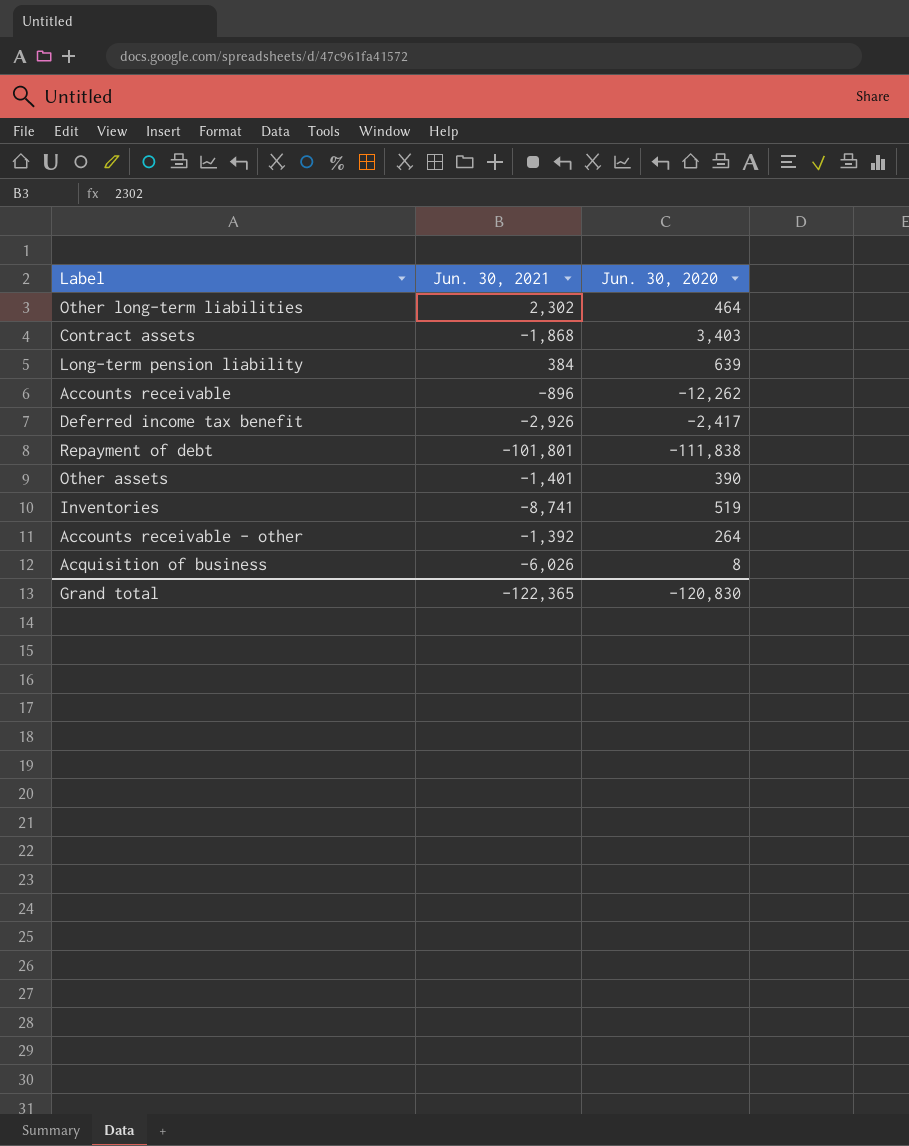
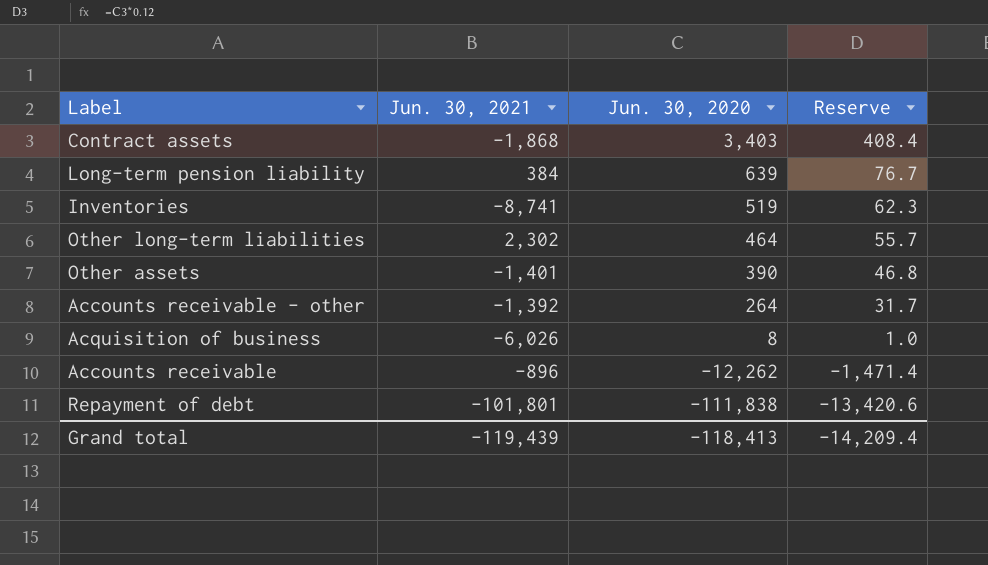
row order: none -> Jun. 30, 2020 descending
column Reserve | formula: none -> [Jun. 30, 2020] * 0.12
row Deferred income tax benefit: -2,926 | -2,417 -> none
Grand total | Jun. 30, 2021: -122,365 -> -119,439
Grand total | Jun. 30, 2020: -120,830 -> -118,413

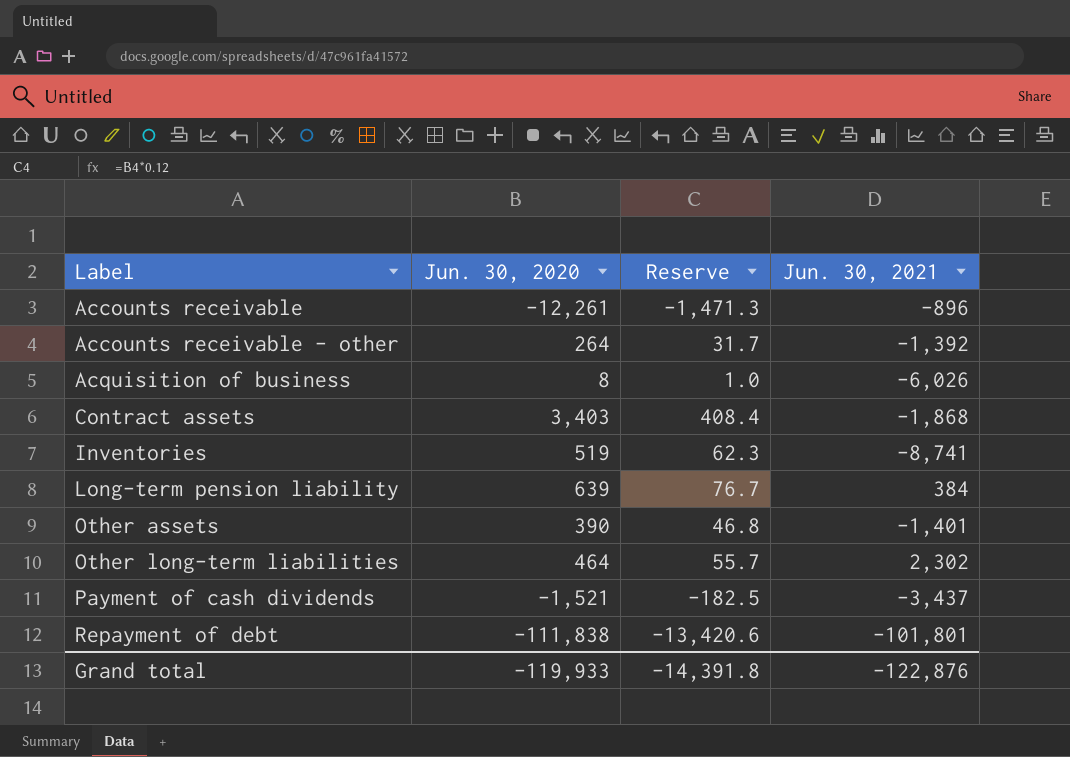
row order: Jun. 30, 2020 descending -> Label ascending
column Jun. 30, 2021 | position: 2 -> 4
Accounts receivable | Jun. 30, 2020: -12,262 -> -12,261
Accounts receivable | Reserve: -1,471.4 -> -1,471.3
row Payment of cash dividends: none -> -1,521 | -182.5 | -3,437
Grand total | Jun. 30, 2020: -118,413 -> -119,933
Grand total | Reserve: -14,209.4 -> -14,391.8
Grand total | Jun. 30, 2021: -119,439 -> -122,876

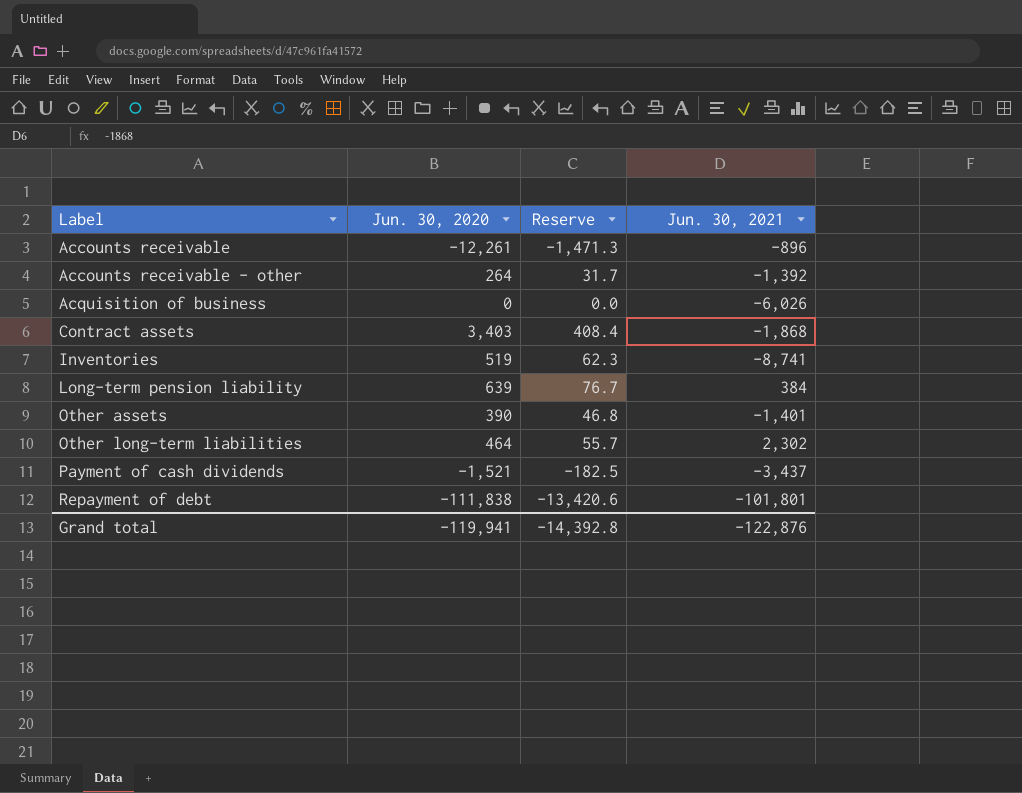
Acquisition of business | Jun. 30, 2020: 8 -> 0
Acquisition of business | Reserve: 1.0 -> 0.0
Grand total | Jun. 30, 2020: -119,933 -> -119,941
Grand total | Reserve: -14,391.8 -> -14,392.8

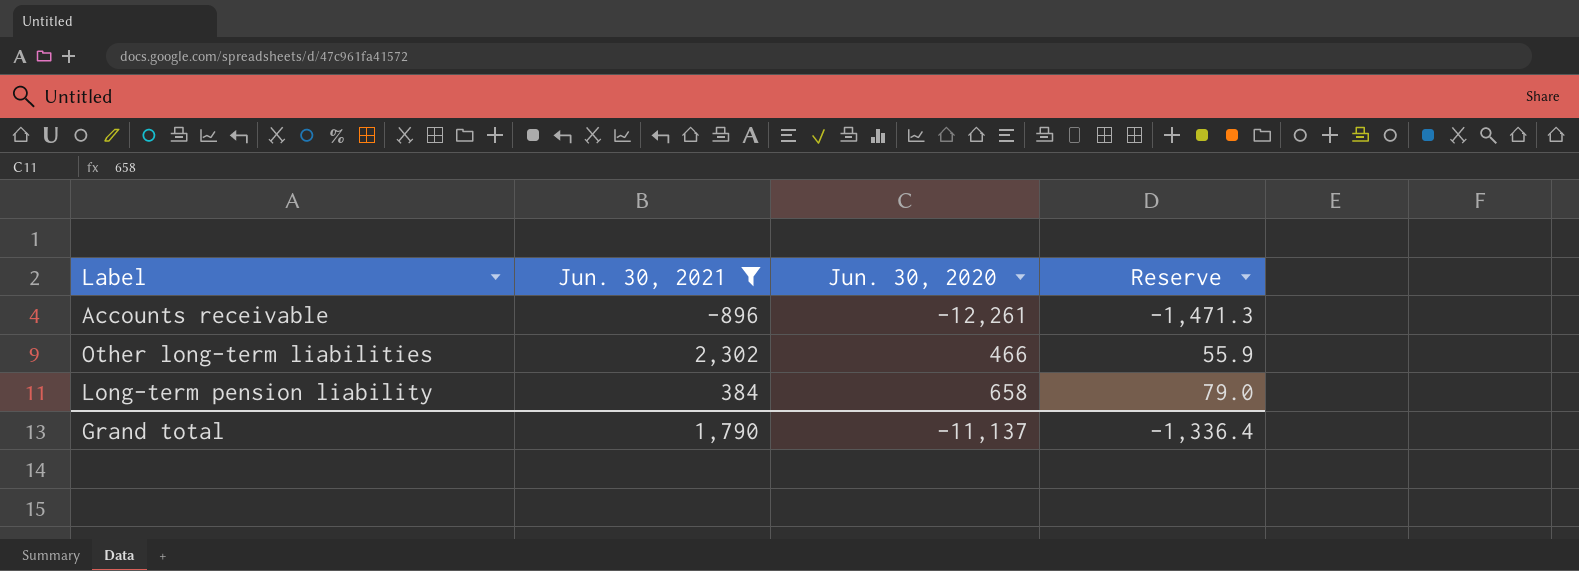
filter: none -> Jun. 30, 2021 >= -896
row order: Label ascending -> Jun. 30, 2020 ascending
column Jun. 30, 2021 | position: 4 -> 2
Other long-term liabilities | Jun. 30, 2020: 464 -> 466
Other long-term liabilities | Reserve: 55.7 -> 55.9
Long-term pension liability | Jun. 30, 2020: 639 -> 658
Long-term pension liability | Reserve: 76.7 -> 79.0
Grand total | Jun. 30, 2021: -122,876 -> 1,790
Grand total | Jun. 30, 2020: -119,941 -> -11,137
Grand total | Reserve: -14,392.8 -> -1,336.4

